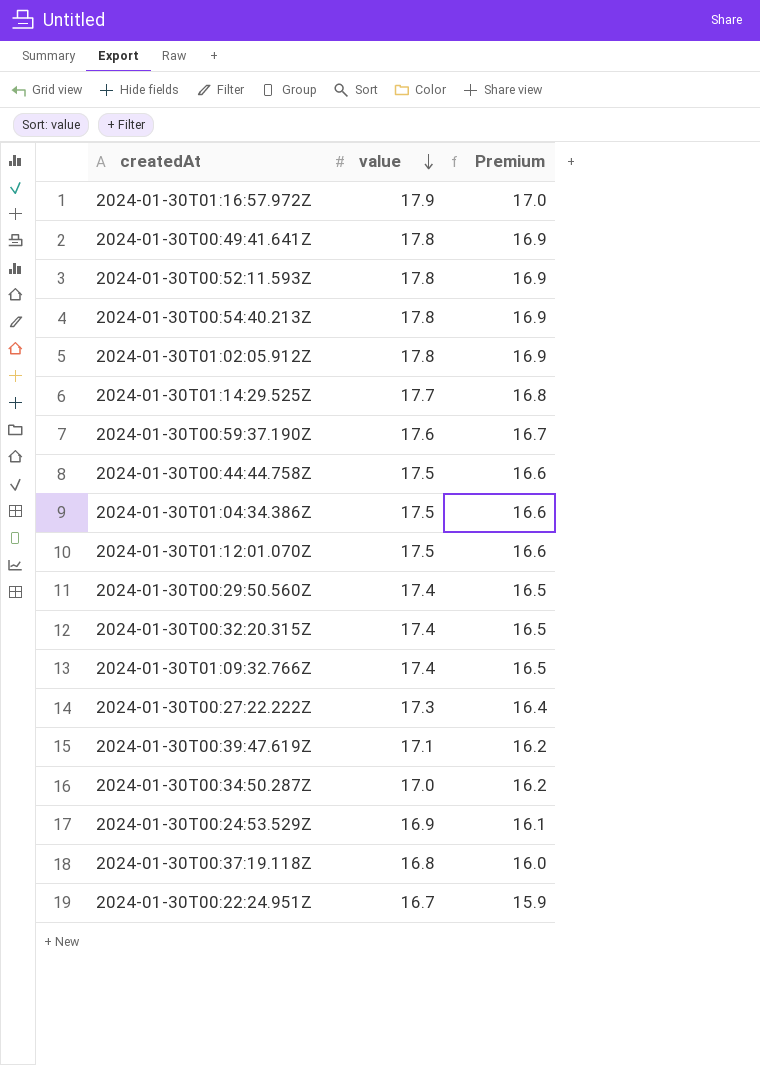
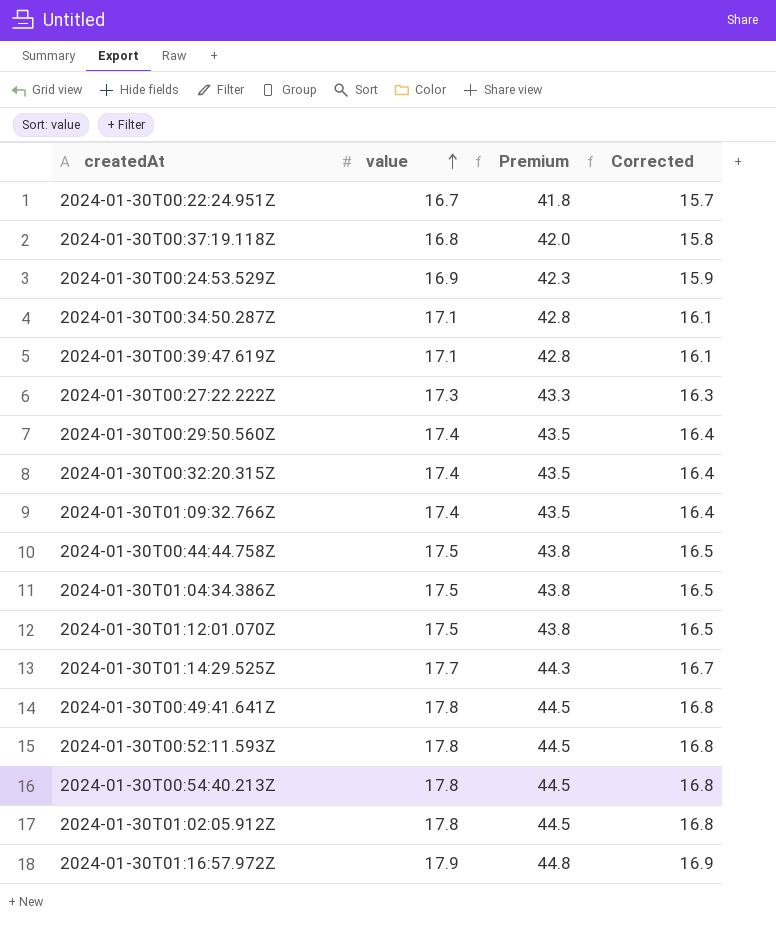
row order: value descending -> value ascending
column Premium | formula: [value] * 0.95 -> [value] * 2.5
column Corrected | formula: none -> [value] - 1
row 2024-01-30T00:59:37.190Z: 17.6 | 16.7 -> none
2024-01-30T00:34:50.287Z | value: 17.0 -> 17.1

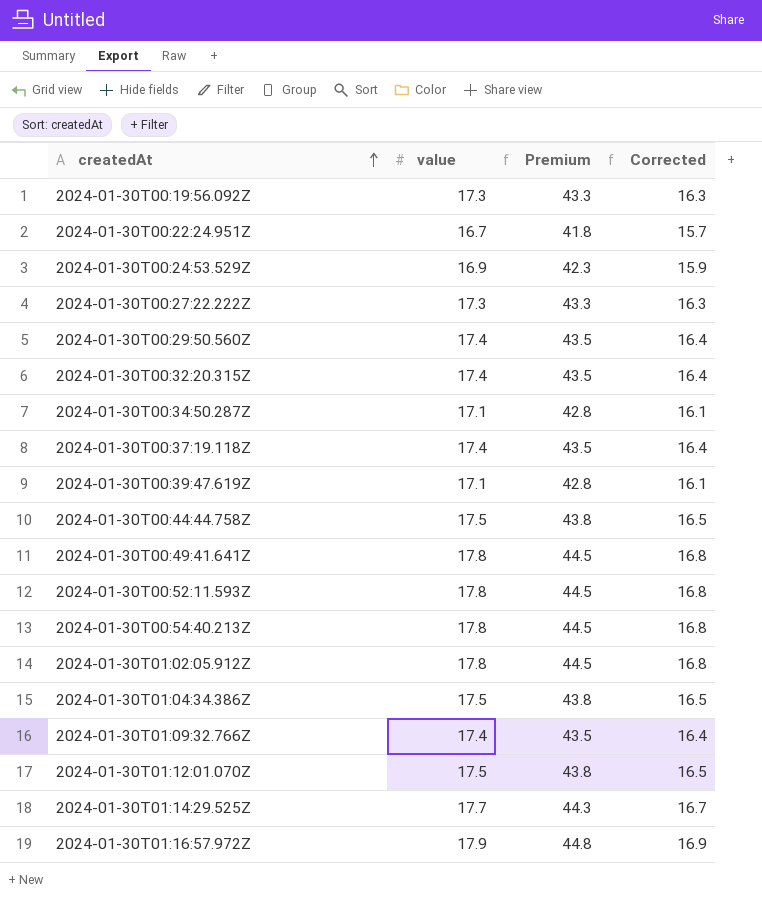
row order: value ascending -> createdAt ascending
row 2024-01-30T00:19:56.092Z: none -> 17.3 | 43.3 | 16.3
2024-01-30T00:37:19.118Z | value: 16.8 -> 17.4
2024-01-30T00:37:19.118Z | Premium: 42.0 -> 43.5
2024-01-30T00:37:19.118Z | Corrected: 15.8 -> 16.4

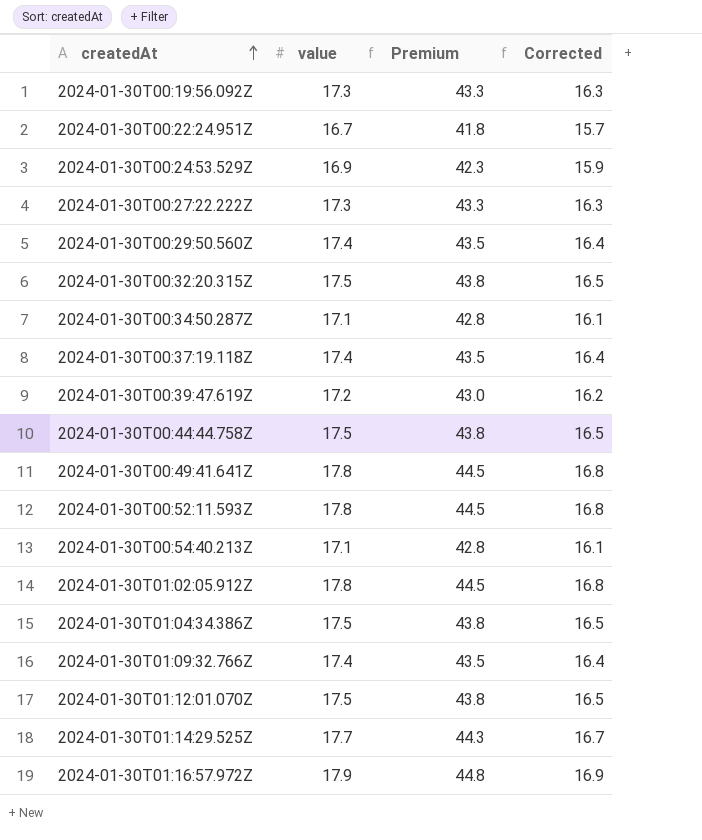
2024-01-30T00:32:20.315Z | value: 17.4 -> 17.5
2024-01-30T00:32:20.315Z | Premium: 43.5 -> 43.8
2024-01-30T00:32:20.315Z | Corrected: 16.4 -> 16.5
2024-01-30T00:39:47.619Z | value: 17.1 -> 17.2
2024-01-30T00:39:47.619Z | Premium: 42.8 -> 43.0
2024-01-30T00:39:47.619Z | Corrected: 16.1 -> 16.2
2024-01-30T00:54:40.213Z | value: 17.8 -> 17.1
2024-01-30T00:54:40.213Z | Premium: 44.5 -> 42.8
2024-01-30T00:54:40.213Z | Corrected: 16.8 -> 16.1

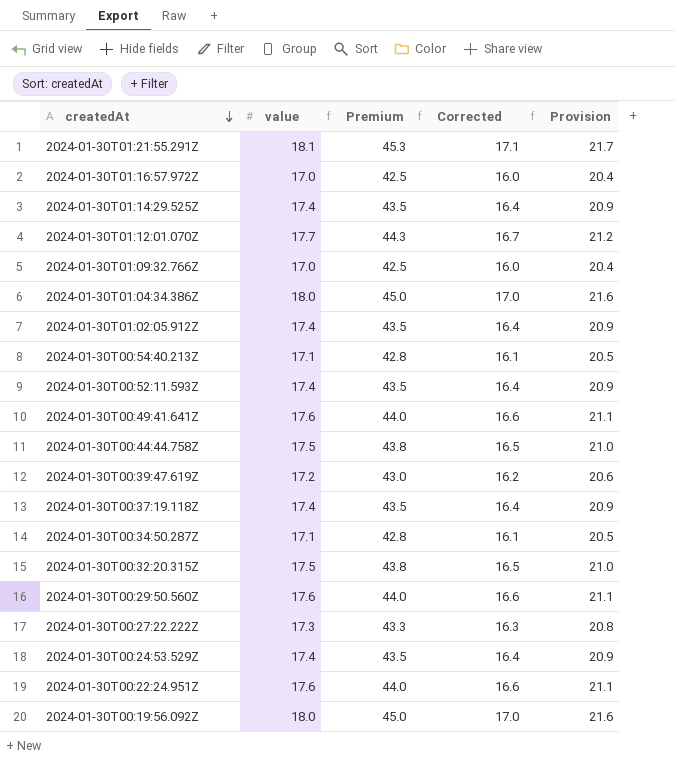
row order: createdAt ascending -> createdAt descending
column Provision | formula: none -> [value] * 1.2
row 2024-01-30T01:21:55.291Z: none -> 18.1 | 45.3 | 17.1 | 21.7
2024-01-30T01:16:57.972Z | value: 17.9 -> 17.0
2024-01-30T01:16:57.972Z | Premium: 44.8 -> 42.5
2024-01-30T01:16:57.972Z | Corrected: 16.9 -> 16.0
2024-01-30T01:14:29.525Z | value: 17.7 -> 17.4
2024-01-30T01:14:29.525Z | Premium: 44.3 -> 43.5
2024-01-30T01:14:29.525Z | Corrected: 16.7 -> 16.4
2024-01-30T01:12:01.070Z | value: 17.5 -> 17.7
2024-01-30T01:12:01.070Z | Premium: 43.8 -> 44.3
2024-01-30T01:12:01.070Z | Corrected: 16.5 -> 16.7
2024-01-30T01:09:32.766Z | value: 17.4 -> 17.0
2024-01-30T01:09:32.766Z | Premium: 43.5 -> 42.5
2024-01-30T01:09:32.766Z | Corrected: 16.4 -> 16.0
2024-01-30T01:04:34.386Z | value: 17.5 -> 18.0
2024-01-30T01:04:34.386Z | Premium: 43.8 -> 45.0
2024-01-30T01:04:34.386Z | Corrected: 16.5 -> 17.0
2024-01-30T01:02:05.912Z | value: 17.8 -> 17.4
2024-01-30T01:02:05.912Z | Premium: 44.5 -> 43.5
2024-01-30T01:02:05.912Z | Corrected: 16.8 -> 16.4
2024-01-30T00:52:11.593Z | value: 17.8 -> 17.4
2024-01-30T00:52:11.593Z | Premium: 44.5 -> 43.5
2024-01-30T00:52:11.593Z | Corrected: 16.8 -> 16.4
2024-01-30T00:49:41.641Z | value: 17.8 -> 17.6
2024-01-30T00:49:41.641Z | Premium: 44.5 -> 44.0
2024-01-30T00:49:41.641Z | Corrected: 16.8 -> 16.6
2024-01-30T00:29:50.560Z | value: 17.4 -> 17.6
2024-01-30T00:29:50.560Z | Premium: 43.5 -> 44.0
2024-01-30T00:29:50.560Z | Corrected: 16.4 -> 16.6
2024-01-30T00:24:53.529Z | value: 16.9 -> 17.4
2024-01-30T00:24:53.529Z | Premium: 42.3 -> 43.5
2024-01-30T00:24:53.529Z | Corrected: 15.9 -> 16.4
2024-01-30T00:22:24.951Z | value: 16.7 -> 17.6
2024-01-30T00:22:24.951Z | Premium: 41.8 -> 44.0
2024-01-30T00:22:24.951Z | Corrected: 15.7 -> 16.6
2024-01-30T00:19:56.092Z | value: 17.3 -> 18.0
2024-01-30T00:19:56.092Z | Premium: 43.3 -> 45.0
2024-01-30T00:19:56.092Z | Corrected: 16.3 -> 17.0

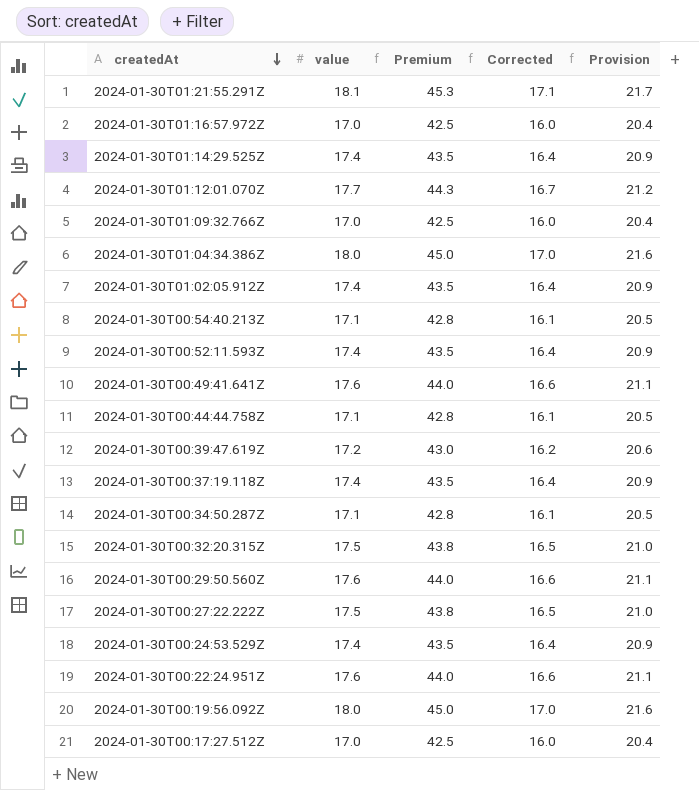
2024-01-30T00:44:44.758Z | value: 17.5 -> 17.1
2024-01-30T00:44:44.758Z | Premium: 43.8 -> 42.8
2024-01-30T00:44:44.758Z | Corrected: 16.5 -> 16.1
2024-01-30T00:44:44.758Z | Provision: 21.0 -> 20.5
2024-01-30T00:27:22.222Z | value: 17.3 -> 17.5
2024-01-30T00:27:22.222Z | Premium: 43.3 -> 43.8
2024-01-30T00:27:22.222Z | Corrected: 16.3 -> 16.5
2024-01-30T00:27:22.222Z | Provision: 20.8 -> 21.0
row 2024-01-30T00:17:27.512Z: none -> 17.0 | 42.5 | 16.0 | 20.4

